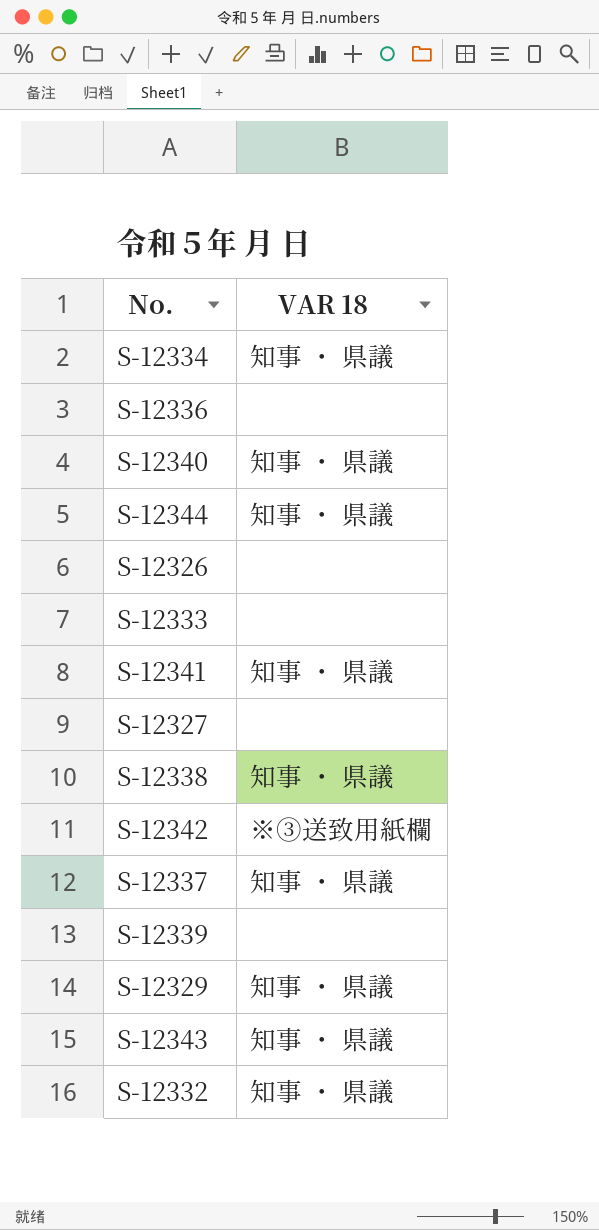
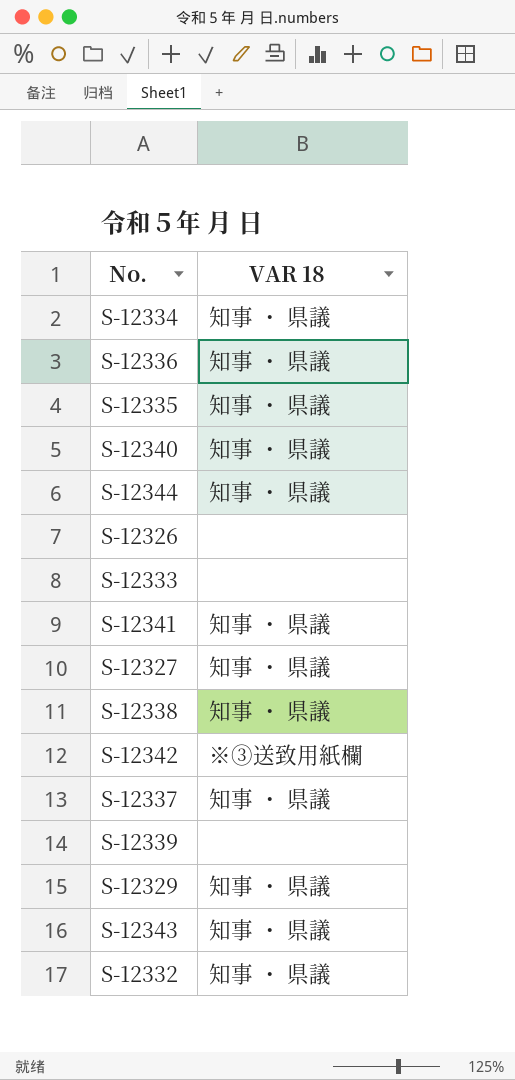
S-12336 | VAR 18: none -> 知事 ・ 県議
row S-12335: none -> 知事 ・ 県議
S-12327 | VAR 18: none -> 知事 ・ 県議

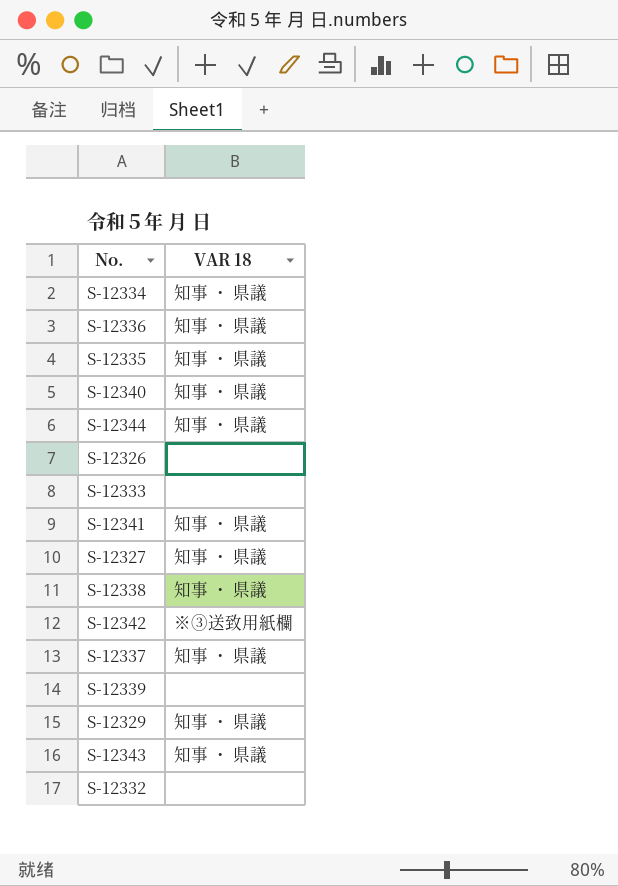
S-12332 | VAR 18: 知事 ・ 県議 -> none

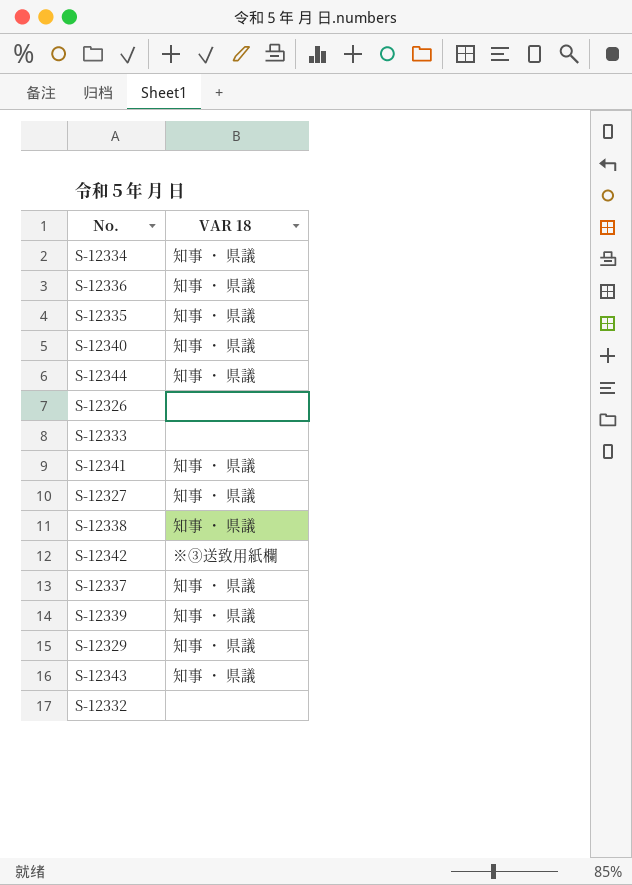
S-12339 | VAR 18: none -> 知事 ・ 県議

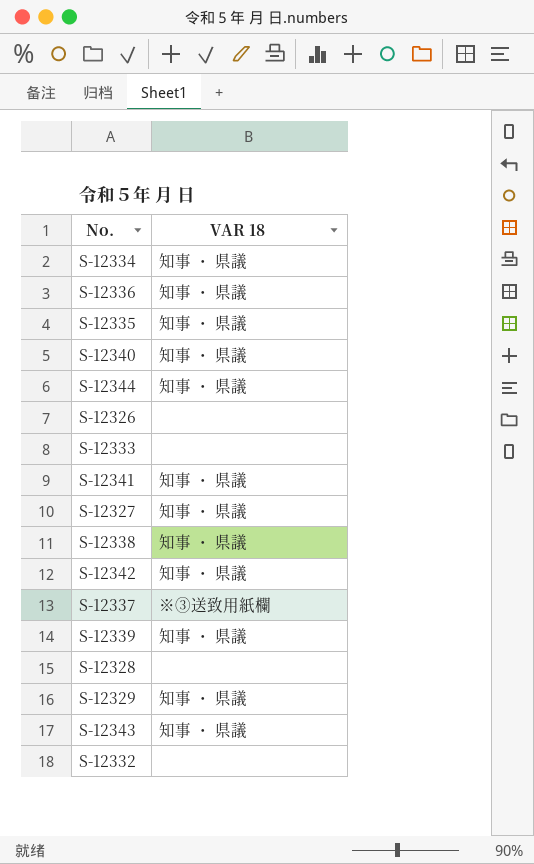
S-12342 | VAR 18: ※③送致用紙欄 -> 知事 ・ 県議
S-12337 | VAR 18: 知事 ・ 県議 -> ※③送致用紙欄
row S-12328: none -> none

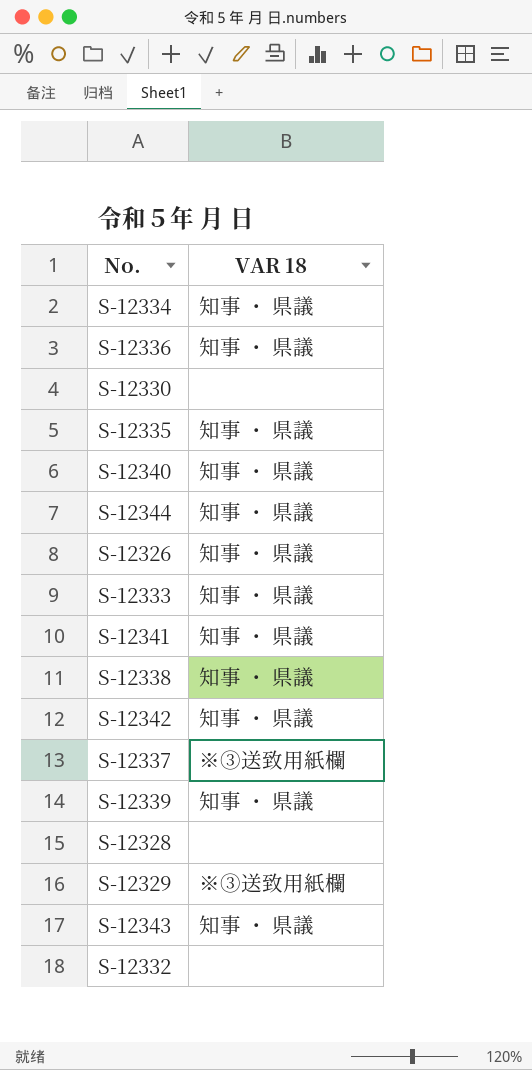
row S-12327: 知事 ・ 県議 -> none
row S-12330: none -> none
S-12326 | VAR 18: none -> 知事 ・ 県議
S-12333 | VAR 18: none -> 知事 ・ 県議
S-12329 | VAR 18: 知事 ・ 県議 -> ※③送致用紙欄

